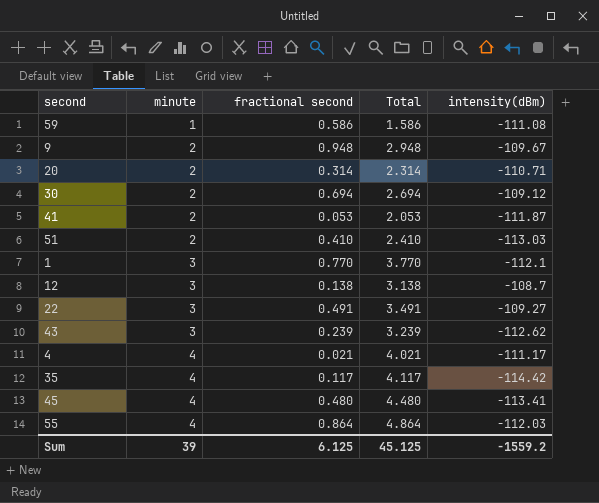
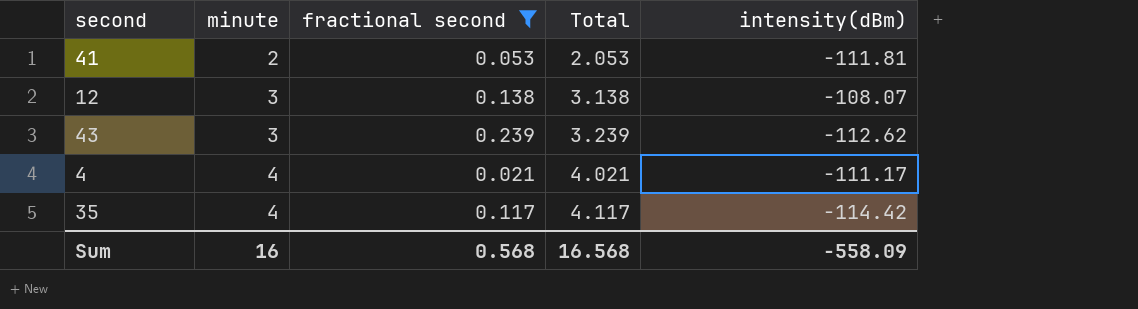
filter: none -> fractional second <= 0.239
41 | intensity(dBm): -111.87 -> -111.81
12 | intensity(dBm): -108.7 -> -108.07
Sum | minute: 39 -> 16
Sum | fractional second: 6.125 -> 0.568
Sum | Total: 45.125 -> 16.568
Sum | intensity(dBm): -1559.2 -> -558.09

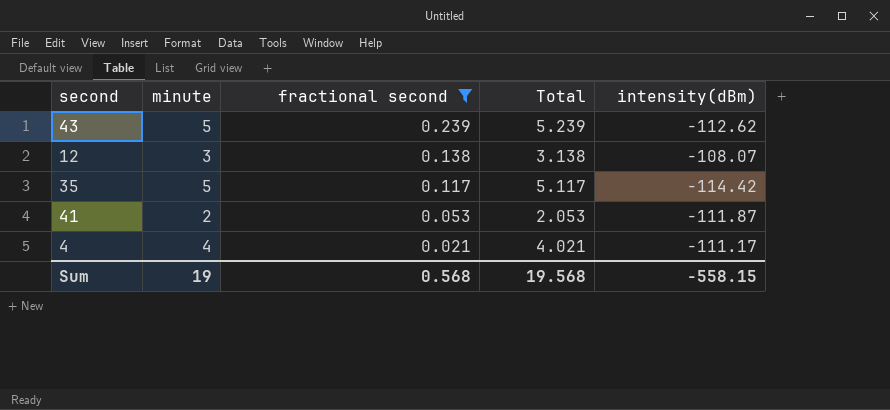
row order: minute ascending -> fractional second descending
43 | minute: 3 -> 5
43 | Total: 3.239 -> 5.239
35 | minute: 4 -> 5
35 | Total: 4.117 -> 5.117
41 | intensity(dBm): -111.81 -> -111.87
Sum | minute: 16 -> 19
Sum | Total: 16.568 -> 19.568
Sum | intensity(dBm): -558.09 -> -558.15

